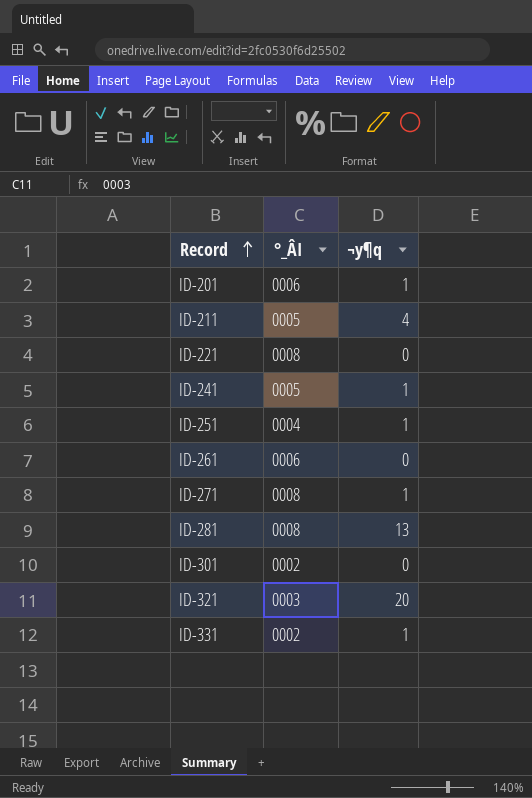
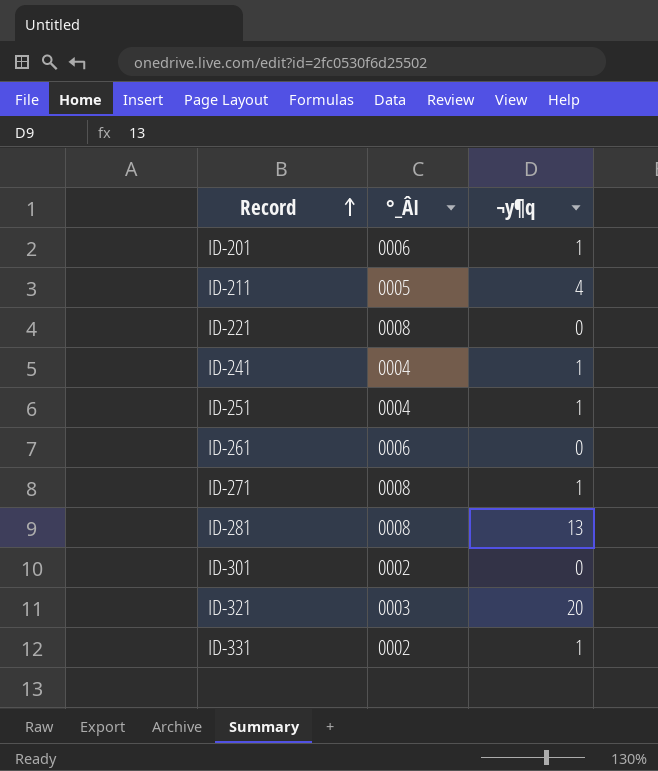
ID-241 | °_ÂI: 0005 -> 0004

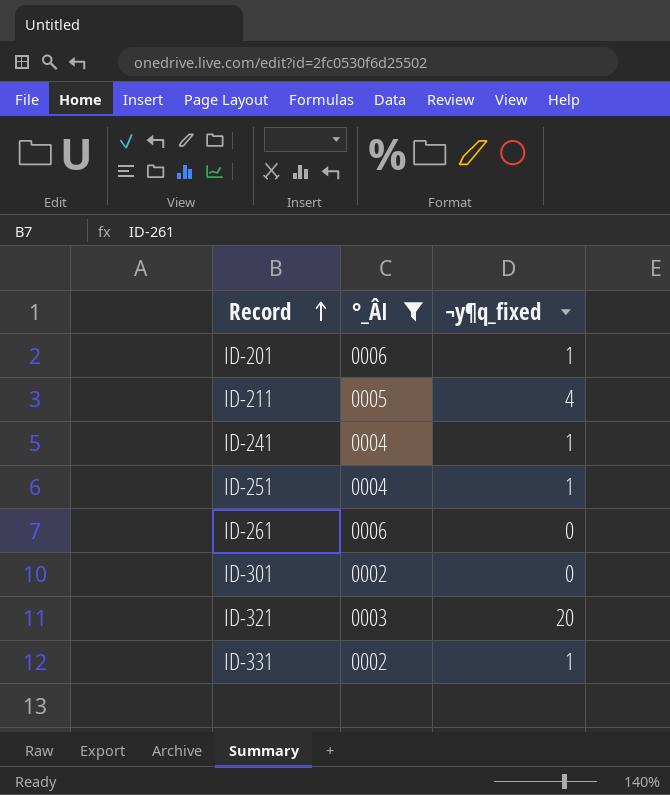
filter: none -> °_ÂI != 0008
column name: ¬y¶q -> ¬y¶q_fixed

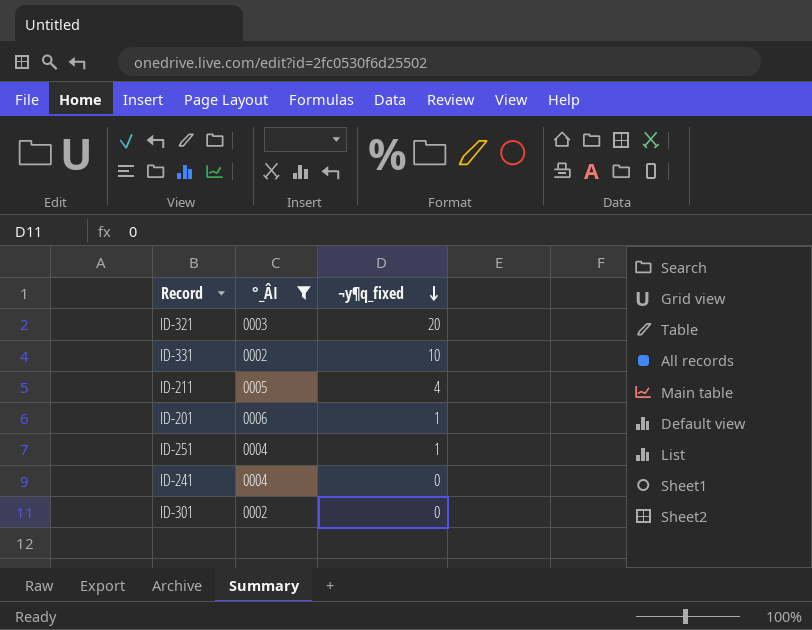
row order: Record ascending -> ¬y¶q_fixed descending
row ID-261: 0006 | 0 -> none
ID-331 | ¬y¶q_fixed: 1 -> 10
ID-241 | ¬y¶q_fixed: 1 -> 0

